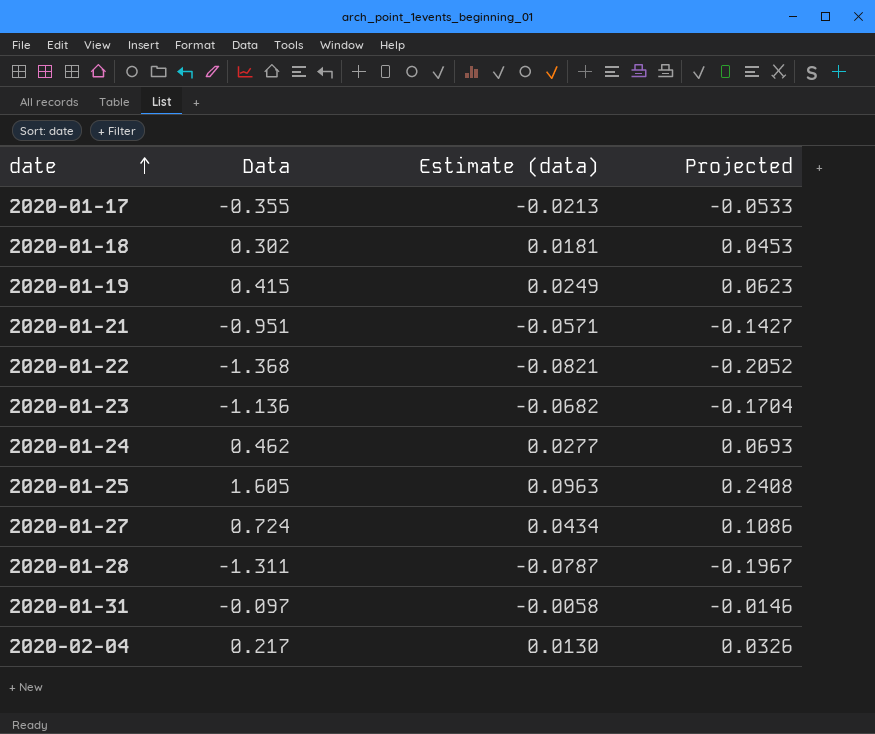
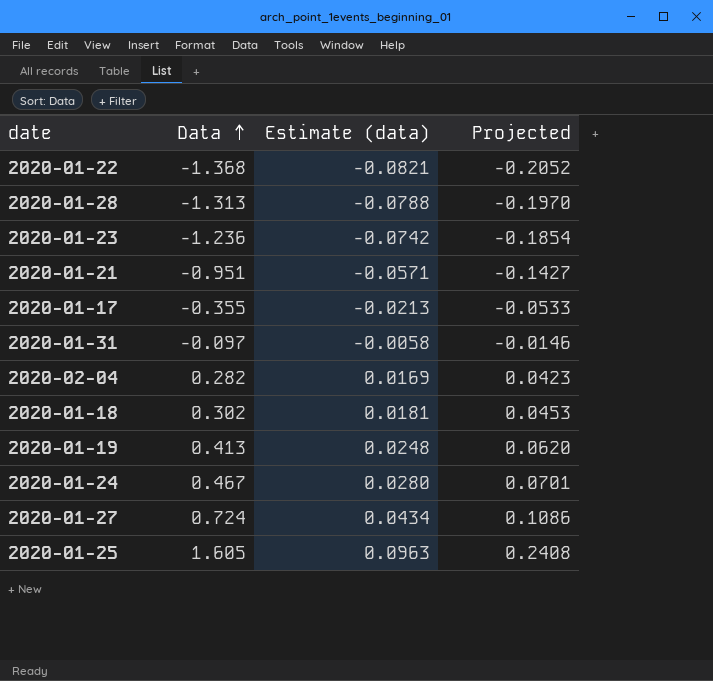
row order: date ascending -> Data ascending
2020-01-28 | Data: -1.311 -> -1.313
2020-01-28 | Estimate (data): -0.0787 -> -0.0788
2020-01-28 | Projected: -0.1967 -> -0.1970
2020-01-23 | Data: -1.136 -> -1.236
2020-01-23 | Estimate (data): -0.0682 -> -0.0742
2020-01-23 | Projected: -0.1704 -> -0.1854
2020-02-04 | Data: 0.217 -> 0.282
2020-02-04 | Estimate (data): 0.0130 -> 0.0169
2020-02-04 | Projected: 0.0326 -> 0.0423
2020-01-19 | Data: 0.415 -> 0.413
2020-01-19 | Estimate (data): 0.0249 -> 0.0248
2020-01-19 | Projected: 0.0623 -> 0.0620
2020-01-24 | Data: 0.462 -> 0.467
2020-01-24 | Estimate (data): 0.0277 -> 0.0280
2020-01-24 | Projected: 0.0693 -> 0.0701

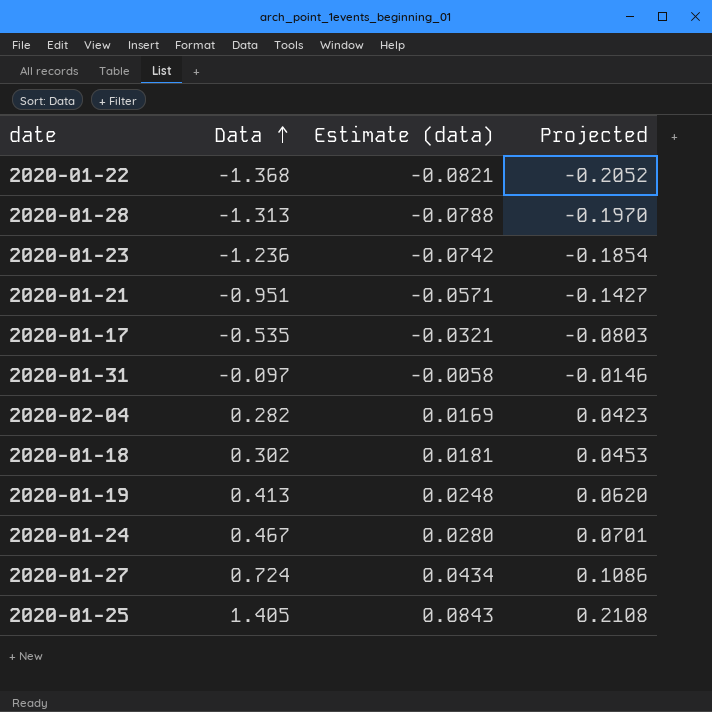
2020-01-17 | Data: -0.355 -> -0.535
2020-01-17 | Estimate (data): -0.0213 -> -0.0321
2020-01-17 | Projected: -0.0533 -> -0.0803
2020-01-25 | Data: 1.605 -> 1.405
2020-01-25 | Estimate (data): 0.0963 -> 0.0843
2020-01-25 | Projected: 0.2408 -> 0.2108

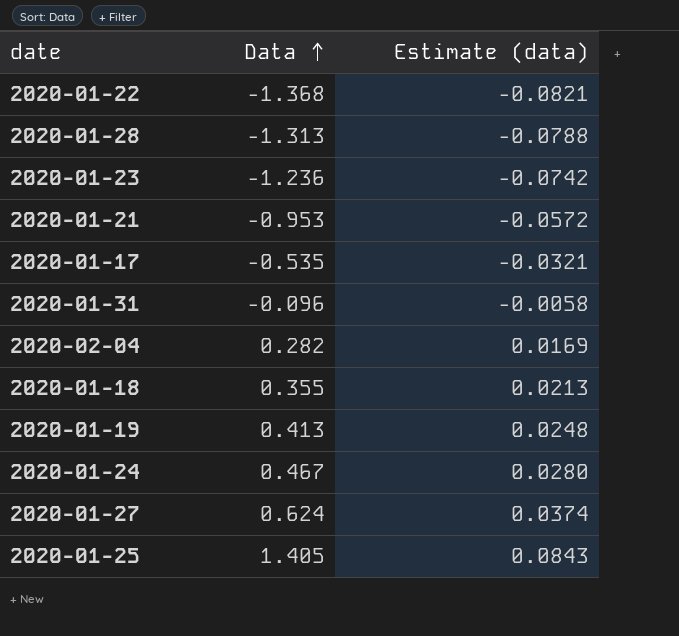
column Projected | formula: [Data] * 0.15 -> none
2020-01-21 | Data: -0.951 -> -0.953
2020-01-21 | Estimate (data): -0.0571 -> -0.0572
2020-01-31 | Data: -0.097 -> -0.096
2020-01-18 | Data: 0.302 -> 0.355
2020-01-18 | Estimate (data): 0.0181 -> 0.0213
2020-01-27 | Data: 0.724 -> 0.624
2020-01-27 | Estimate (data): 0.0434 -> 0.0374

